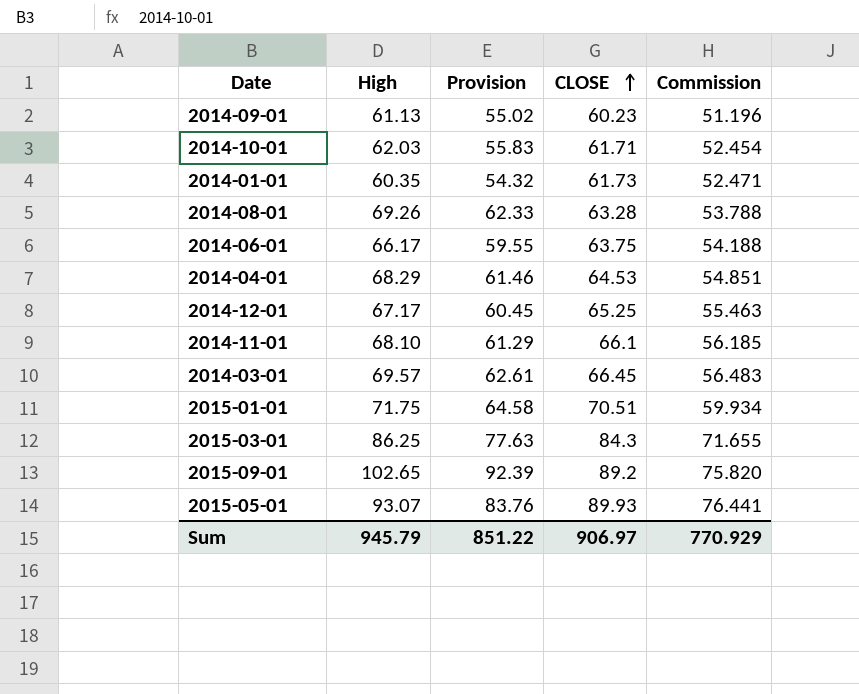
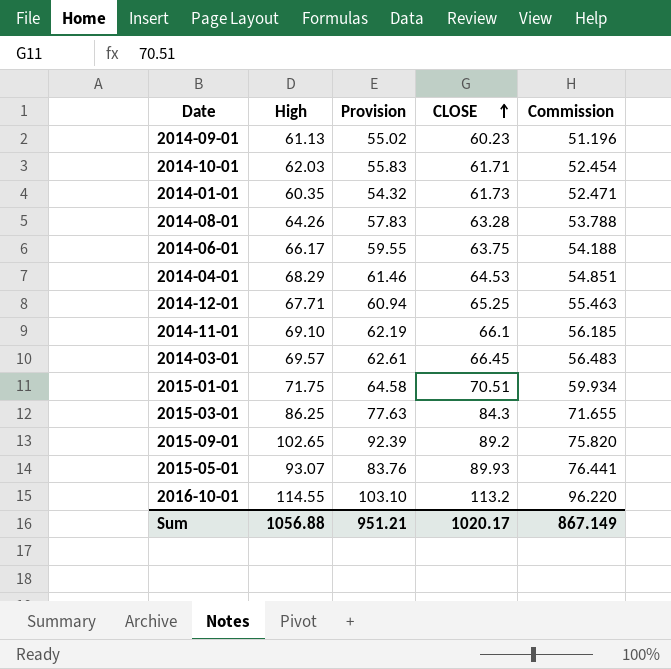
2014-08-01 | High: 69.26 -> 64.26
2014-08-01 | Provision: 62.33 -> 57.83
2014-12-01 | High: 67.17 -> 67.71
2014-12-01 | Provision: 60.45 -> 60.94
2014-11-01 | High: 68.10 -> 69.10
2014-11-01 | Provision: 61.29 -> 62.19
row 2016-10-01: none -> 114.55 | 103.10 | 113.2 | 96.220
Sum | High: 945.79 -> 1056.88
Sum | Provision: 851.22 -> 951.21
Sum | CLOSE: 906.97 -> 1020.17
Sum | Commission: 770.929 -> 867.149

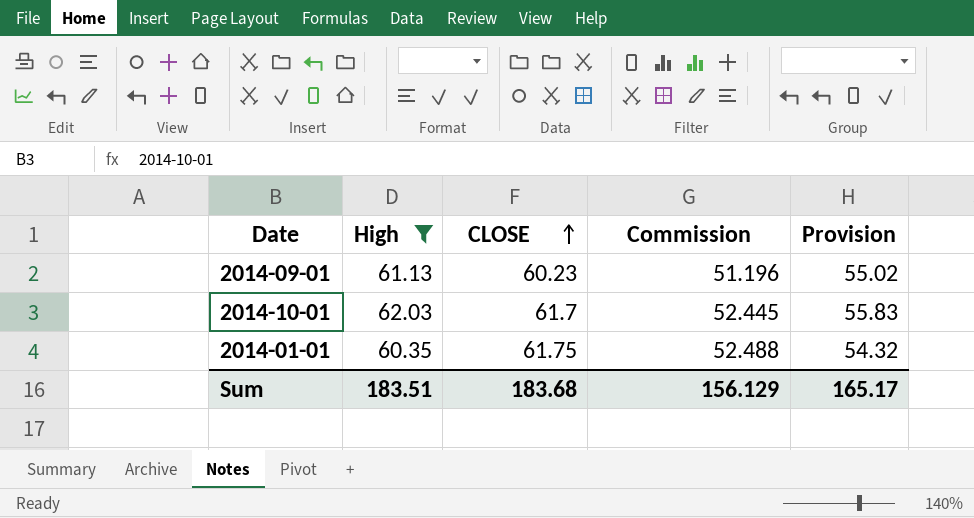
filter: none -> High <= 62.03
column Provision | position: 3 -> 5
2014-10-01 | CLOSE: 61.71 -> 61.7
2014-10-01 | Commission: 52.454 -> 52.445
2014-01-01 | CLOSE: 61.73 -> 61.75
2014-01-01 | Commission: 52.471 -> 52.488
Sum | High: 1056.88 -> 183.51
Sum | CLOSE: 1020.17 -> 183.68
Sum | Commission: 867.149 -> 156.129
Sum | Provision: 951.21 -> 165.17

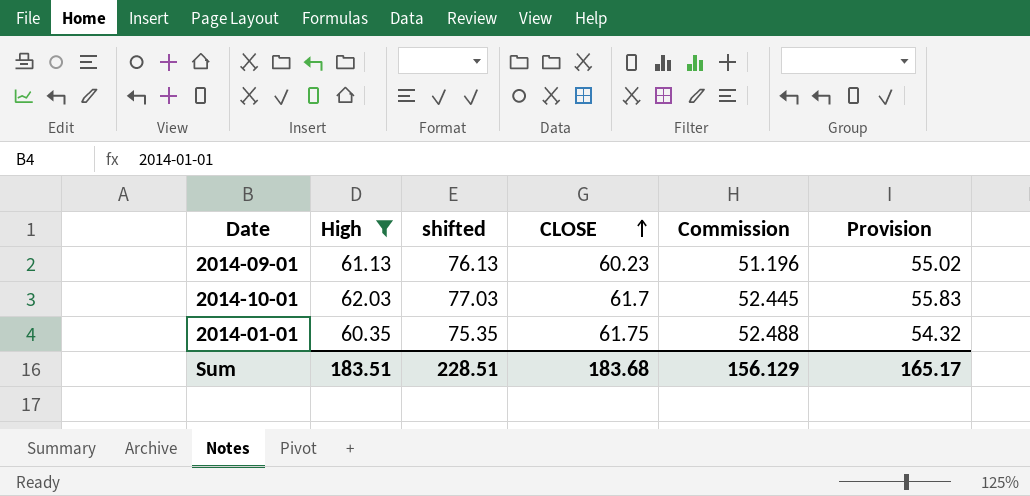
column shifted | formula: none -> [High] + 15

